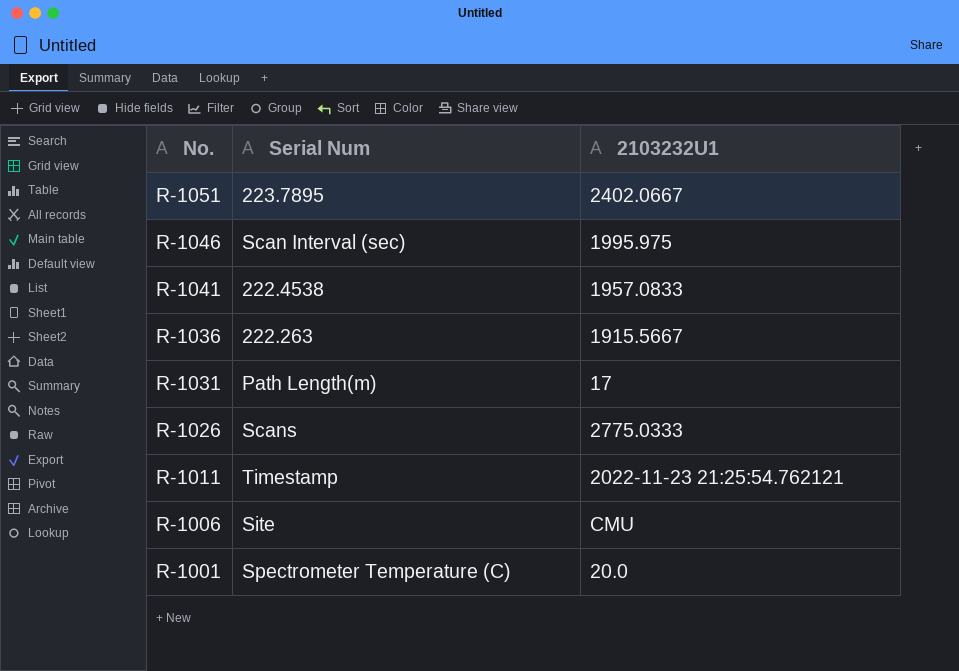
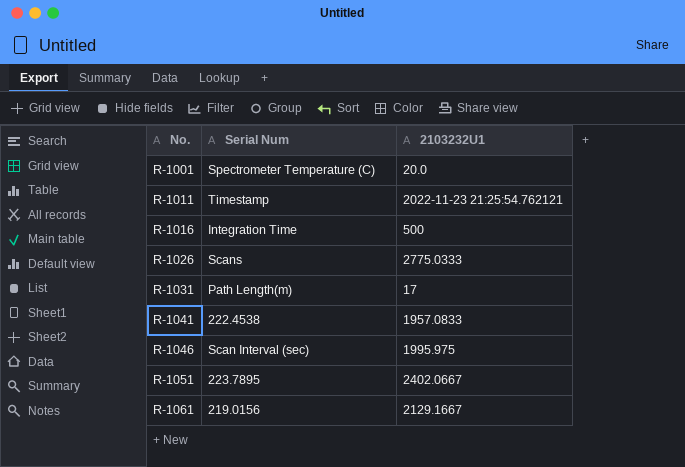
row order: No. descending -> No. ascending
row R-1036: 222.263 | 1915.5667 -> none
row R-1006: Site | CMU -> none
row R-1016: none -> Integration Time | 500
row R-1061: none -> 219.0156 | 2129.1667

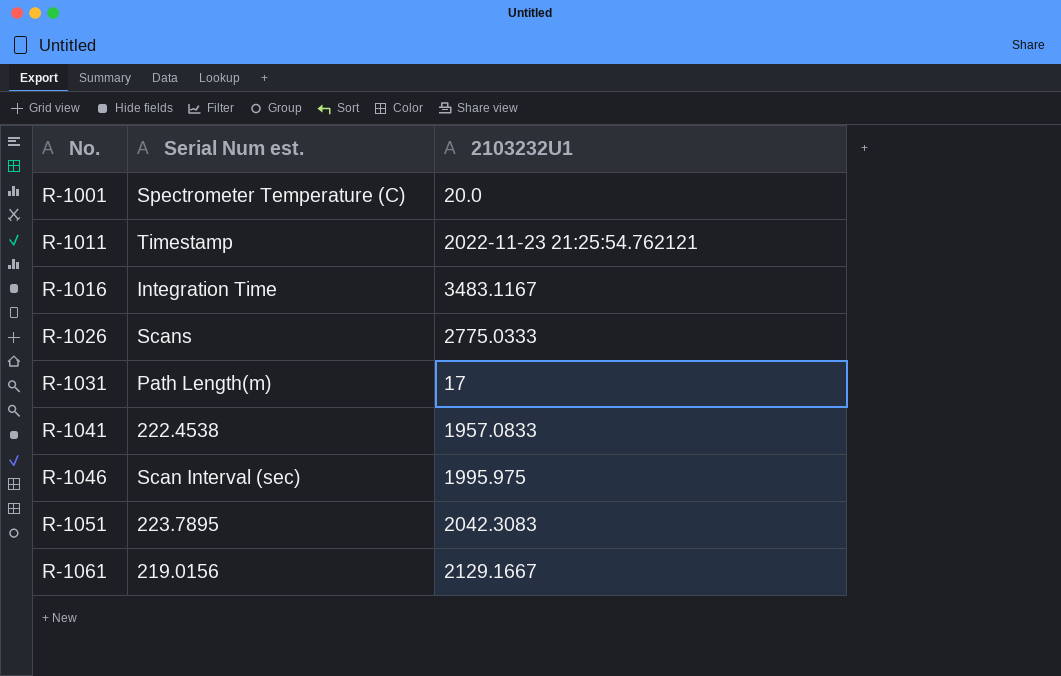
column name: Serial Num -> Serial Num est.
R-1016 | 2103232U1: 500 -> 3483.1167
R-1051 | 2103232U1: 2402.0667 -> 2042.3083

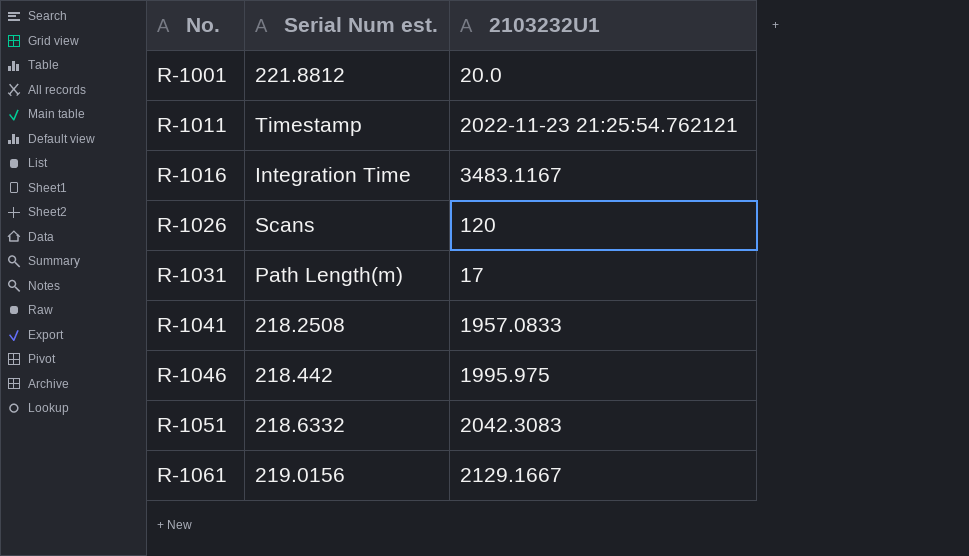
R-1001 | Serial Num est.: Spectrometer Temperature (C) -> 221.8812
R-1026 | 2103232U1: 2775.0333 -> 120
R-1041 | Serial Num est.: 222.4538 -> 218.2508
R-1046 | Serial Num est.: Scan Interval (sec) -> 218.442
R-1051 | Serial Num est.: 223.7895 -> 218.6332

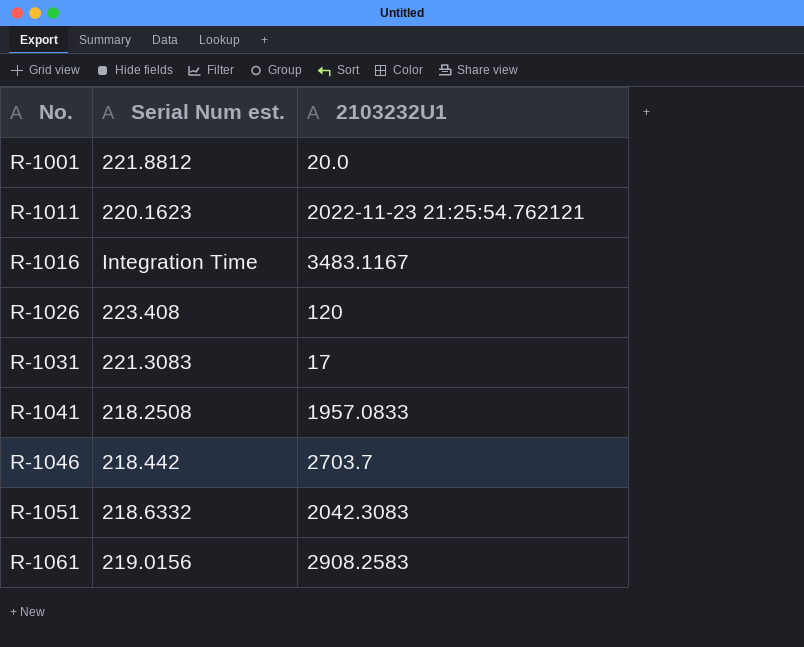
R-1011 | Serial Num est.: Timestamp -> 220.1623
R-1026 | Serial Num est.: Scans -> 223.408
R-1031 | Serial Num est.: Path Length(m) -> 221.3083
R-1046 | 2103232U1: 1995.975 -> 2703.7
R-1061 | 2103232U1: 2129.1667 -> 2908.2583

